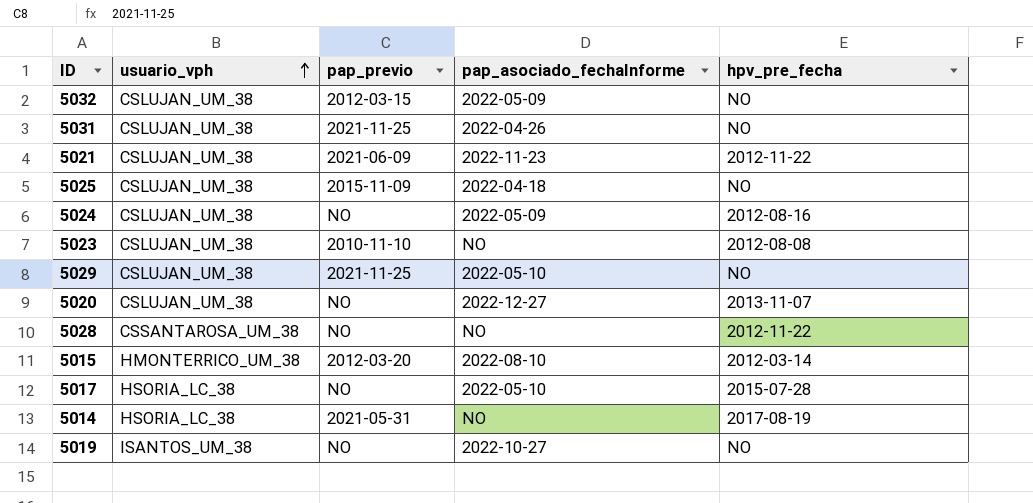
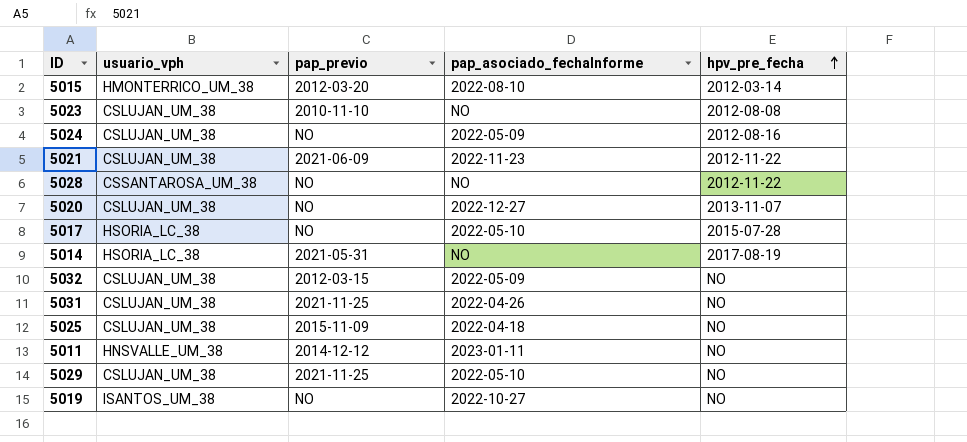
row order: usuario_vph ascending -> hpv_pre_fecha ascending
row 5011: none -> HNSVALLE_UM_38 | 2014-12-12 | 2023-01-11 | NO

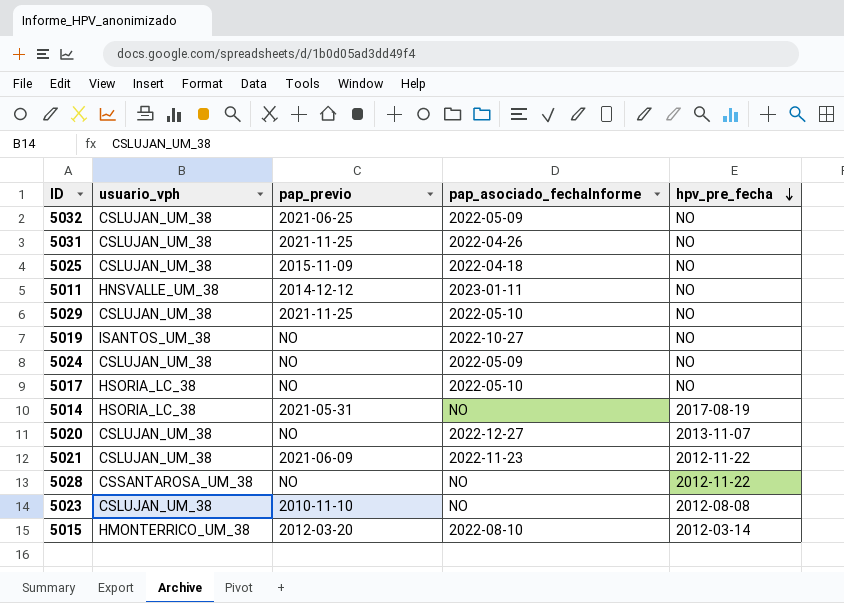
row order: hpv_pre_fecha ascending -> hpv_pre_fecha descending
5032 | pap_previo: 2012-03-15 -> 2021-06-25
5024 | hpv_pre_fecha: 2012-08-16 -> NO
5017 | hpv_pre_fecha: 2015-07-28 -> NO

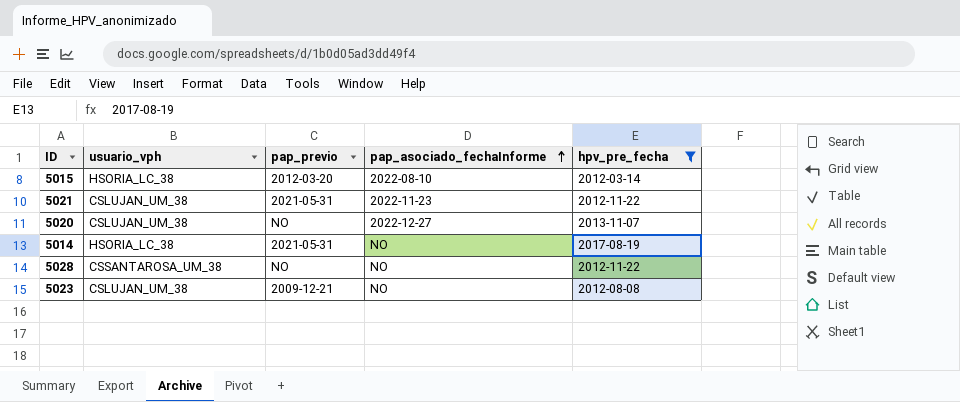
filter: none -> hpv_pre_fecha != NO
row order: hpv_pre_fecha descending -> pap_asociado_fechaInforme ascending
5015 | usuario_vph: HMONTERRICO_UM_38 -> HSORIA_LC_38
5021 | pap_previo: 2021-06-09 -> 2021-05-31
5023 | pap_previo: 2010-11-10 -> 2009-12-21

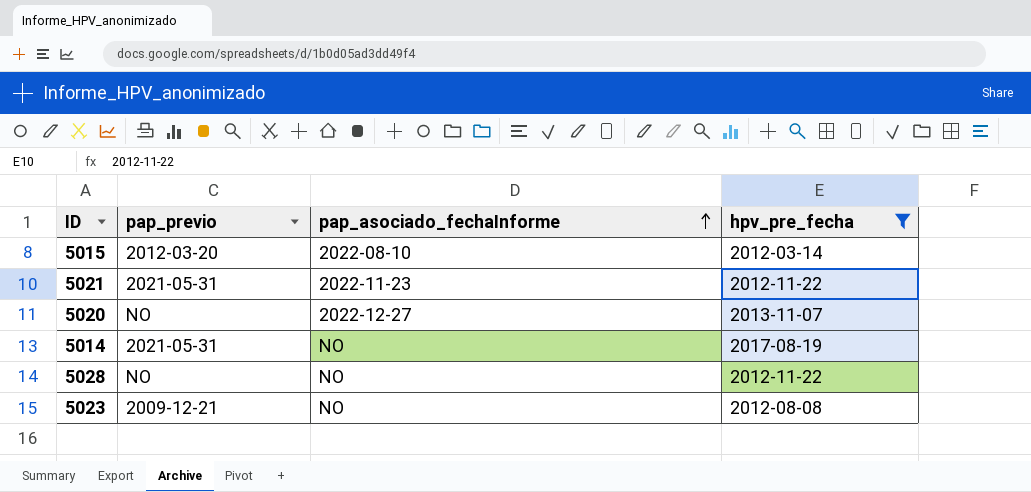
column usuario_vph | position: 2 -> none

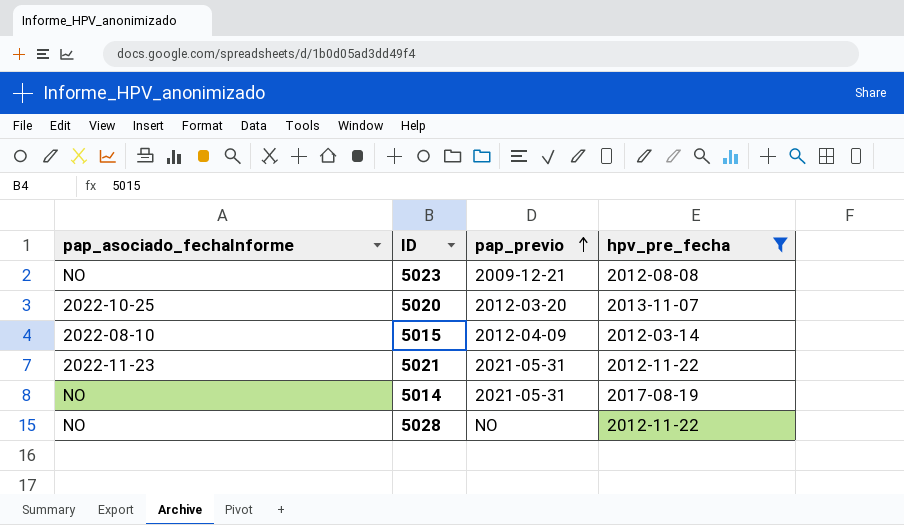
row order: pap_asociado_fechaInforme ascending -> pap_previo ascending
column pap_asociado_fechaInforme | position: 3 -> 1
5020 | pap_asociado_fechaInforme: 2022-12-27 -> 2022-10-25
5020 | pap_previo: NO -> 2012-03-20
5015 | pap_previo: 2012-03-20 -> 2012-04-09

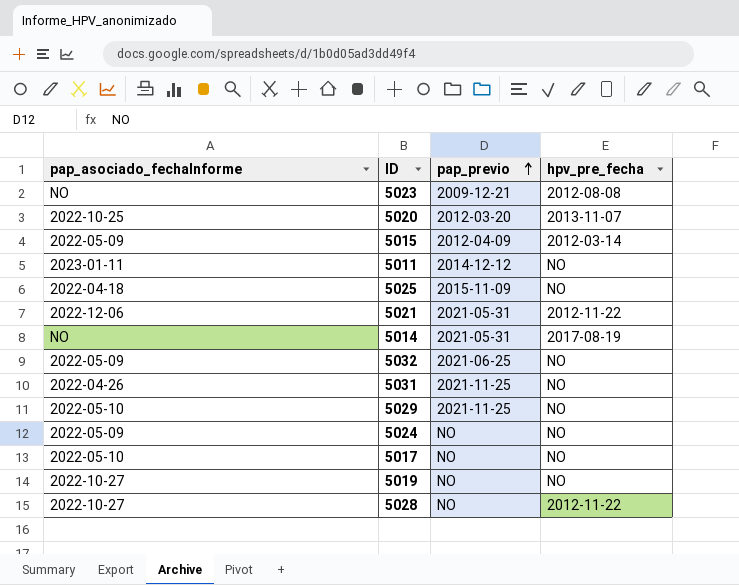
filter: hpv_pre_fecha != NO -> none
5015 | pap_asociado_fechaInforme: 2022-08-10 -> 2022-05-09
5021 | pap_asociado_fechaInforme: 2022-11-23 -> 2022-12-06
5028 | pap_asociado_fechaInforme: NO -> 2022-10-27

